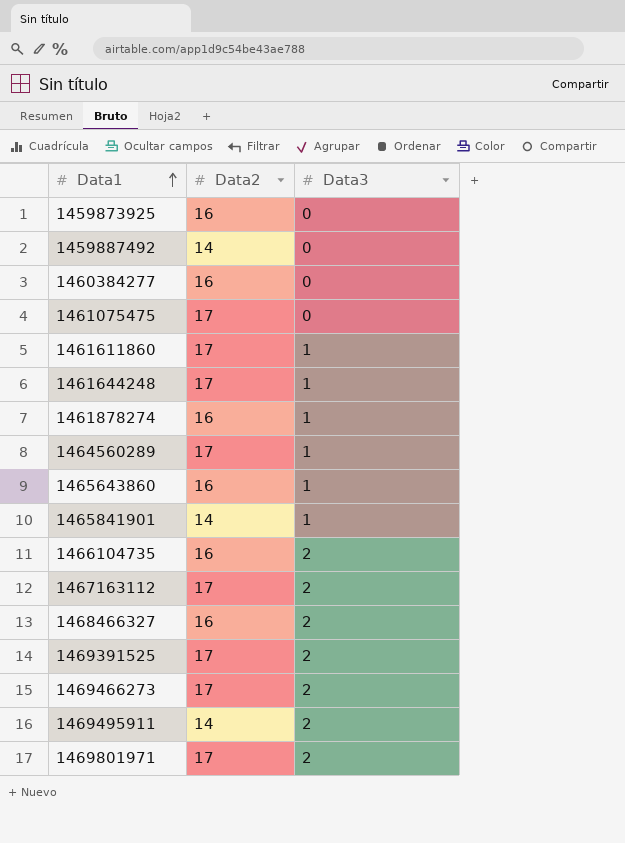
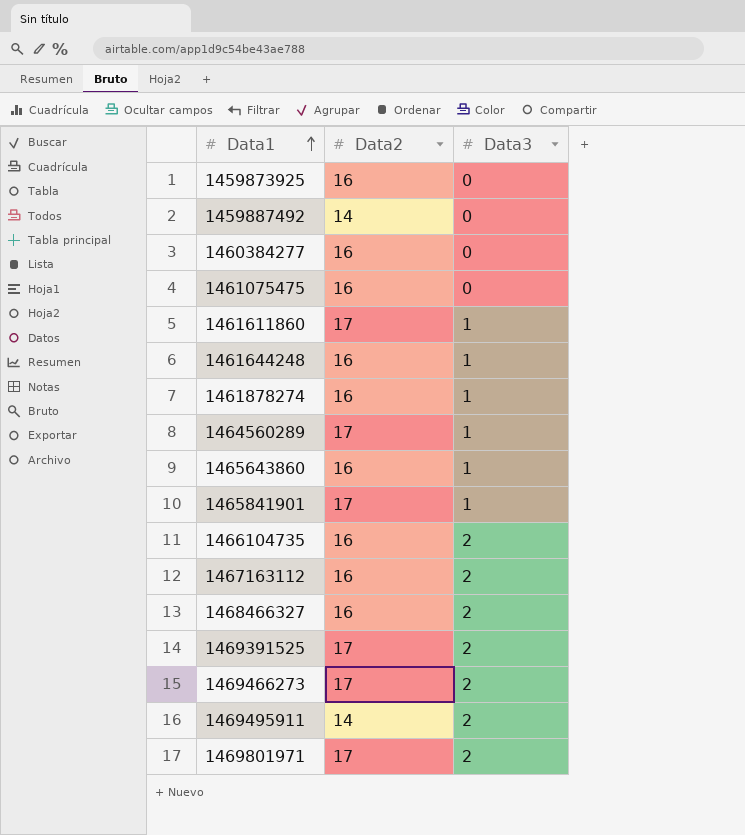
1461075475 | Data2: 17 -> 16
1461644248 | Data2: 17 -> 16
1465841901 | Data2: 14 -> 17
1467163112 | Data2: 17 -> 16

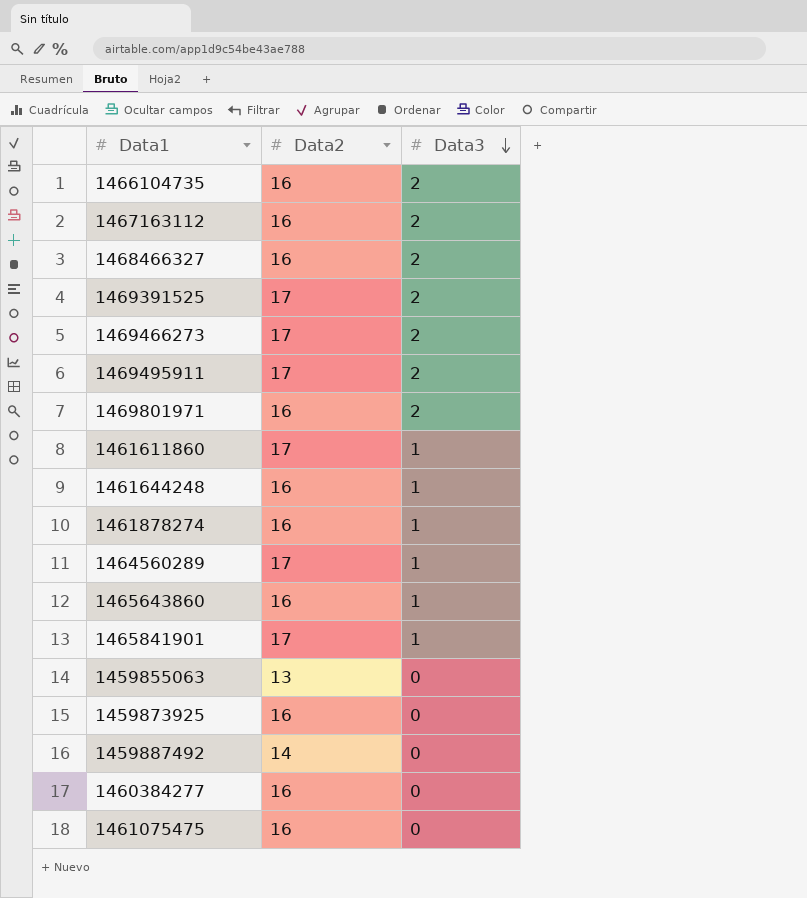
row order: Data1 ascending -> Data3 descending
1469495911 | Data2: 14 -> 17
1469801971 | Data2: 17 -> 16
row 1459855063: none -> 13 | 0

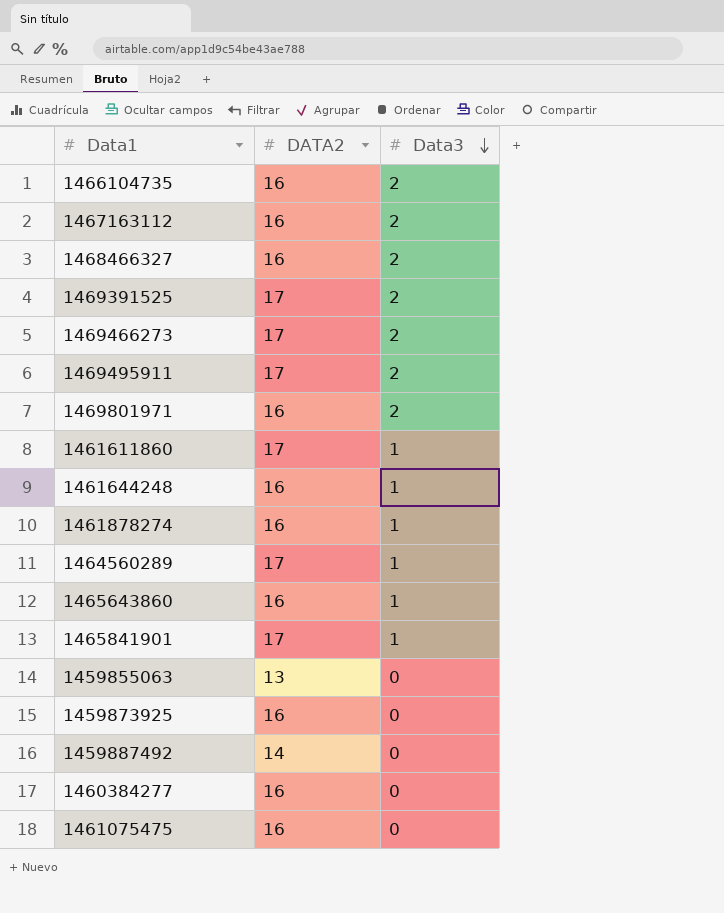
column name: Data2 -> DATA2

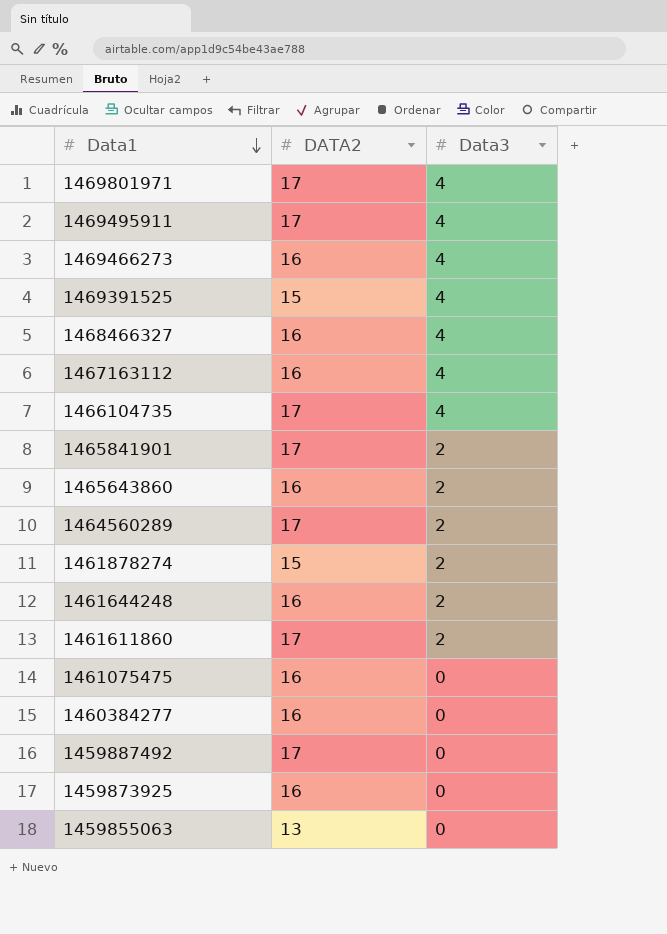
row order: Data3 descending -> Data1 descending
1469801971 | DATA2: 16 -> 17
1469801971 | Data3: 2 -> 4
1469495911 | Data3: 2 -> 4
1469466273 | DATA2: 17 -> 16
1469466273 | Data3: 2 -> 4
1469391525 | DATA2: 17 -> 15
1469391525 | Data3: 2 -> 4
1468466327 | Data3: 2 -> 4
1467163112 | Data3: 2 -> 4
1466104735 | DATA2: 16 -> 17
1466104735 | Data3: 2 -> 4
1465841901 | Data3: 1 -> 2
1465643860 | Data3: 1 -> 2
1464560289 | Data3: 1 -> 2
1461878274 | DATA2: 16 -> 15
1461878274 | Data3: 1 -> 2
1461644248 | Data3: 1 -> 2
1461611860 | Data3: 1 -> 2
1459887492 | DATA2: 14 -> 17

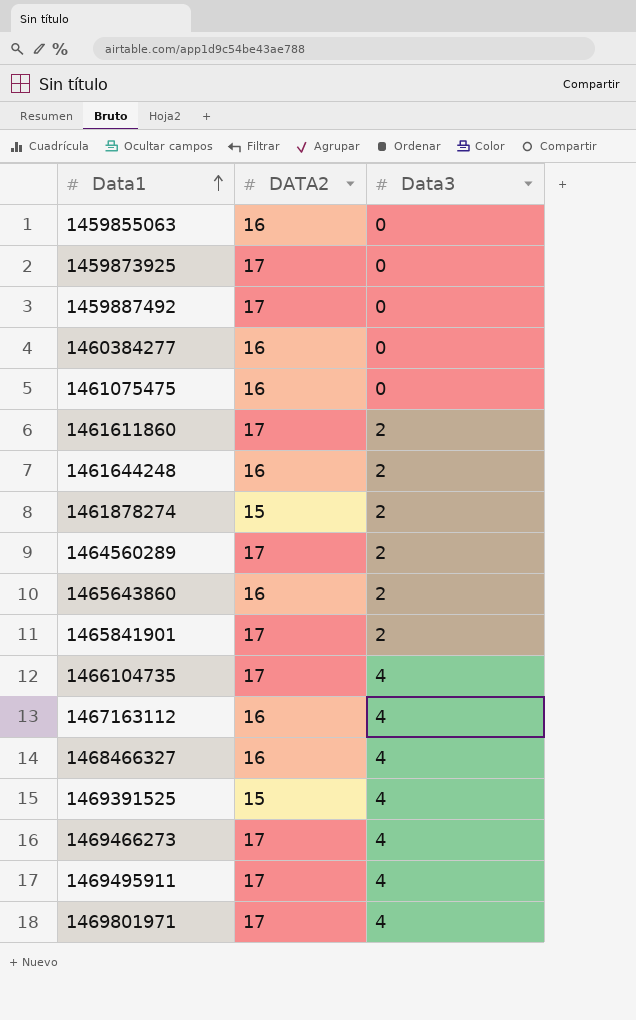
row order: Data1 descending -> Data1 ascending
1459855063 | DATA2: 13 -> 16
1459873925 | DATA2: 16 -> 17
1469466273 | DATA2: 16 -> 17

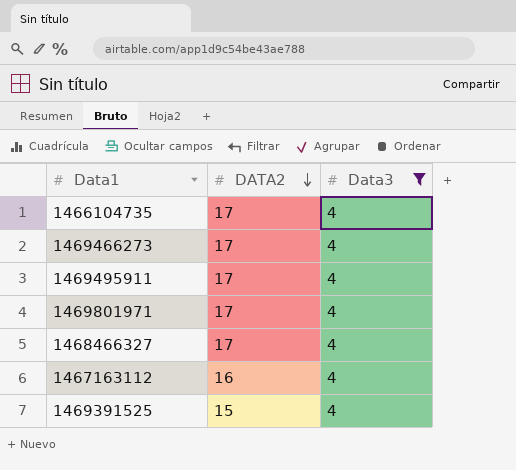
filter: none -> Data3 = 4
row order: Data1 ascending -> DATA2 descending
1468466327 | DATA2: 16 -> 17

